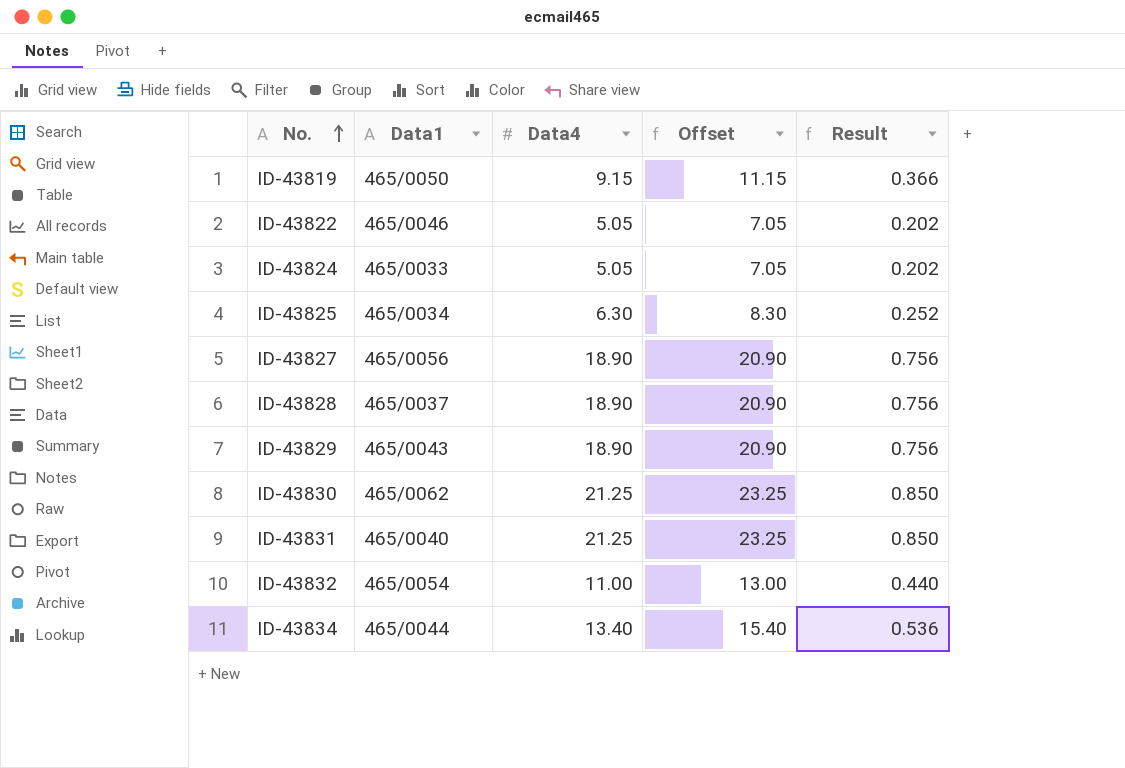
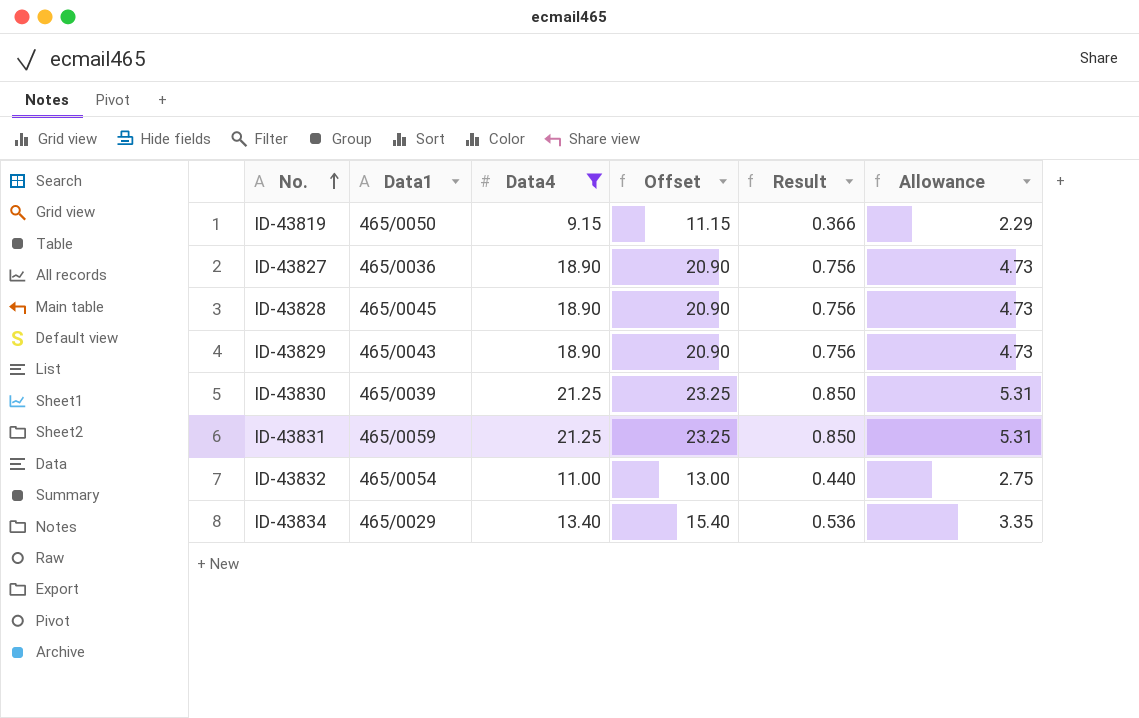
filter: none -> Data4 >= 9.15
column Allowance | formula: none -> [Data4] * 0.25
ID-43827 | Data1: 465/0056 -> 465/0036
ID-43828 | Data1: 465/0037 -> 465/0045
ID-43830 | Data1: 465/0062 -> 465/0039
ID-43831 | Data1: 465/0040 -> 465/0059
ID-43834 | Data1: 465/0044 -> 465/0029

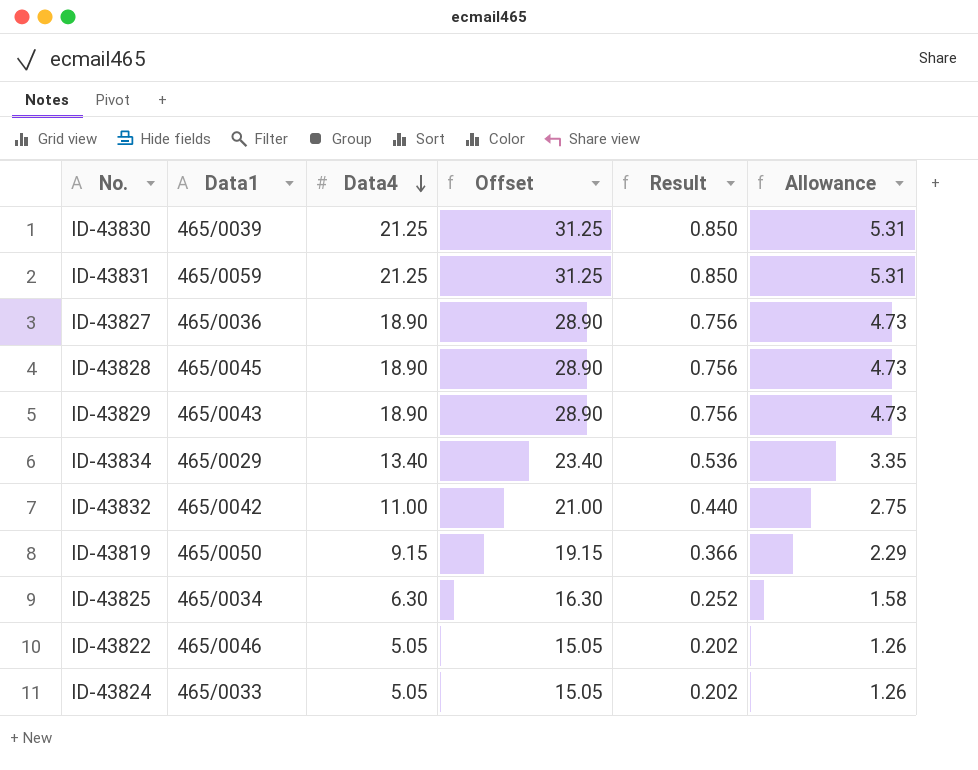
filter: Data4 >= 9.15 -> none
row order: No. ascending -> Data4 descending
column Offset | formula: [Data4] + 2 -> [Data4] + 10
ID-43832 | Data1: 465/0054 -> 465/0042

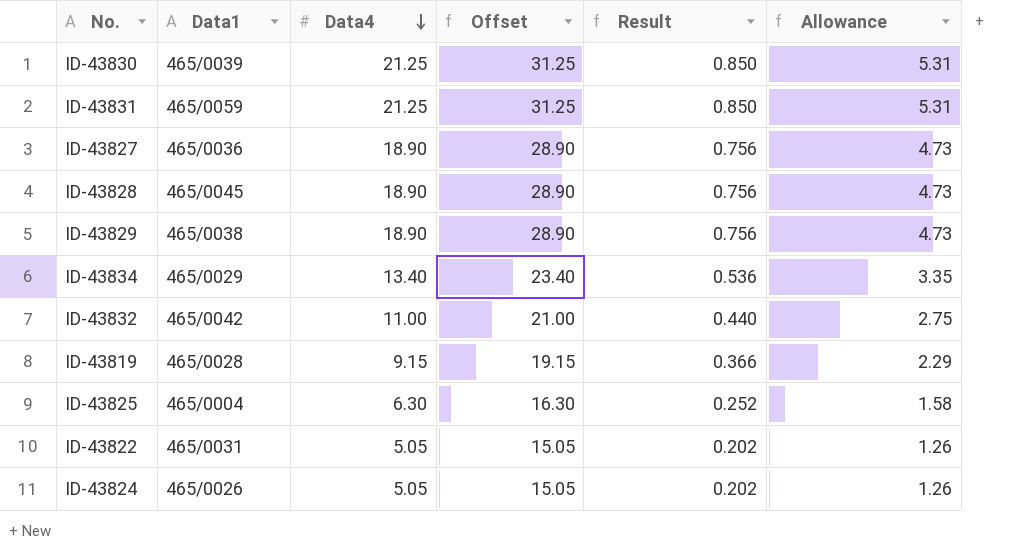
ID-43829 | Data1: 465/0043 -> 465/0038
ID-43819 | Data1: 465/0050 -> 465/0028
ID-43825 | Data1: 465/0034 -> 465/0004
ID-43822 | Data1: 465/0046 -> 465/0031
ID-43824 | Data1: 465/0033 -> 465/0026

